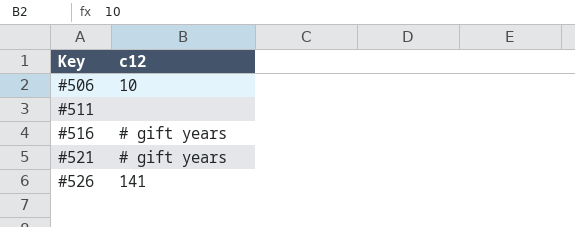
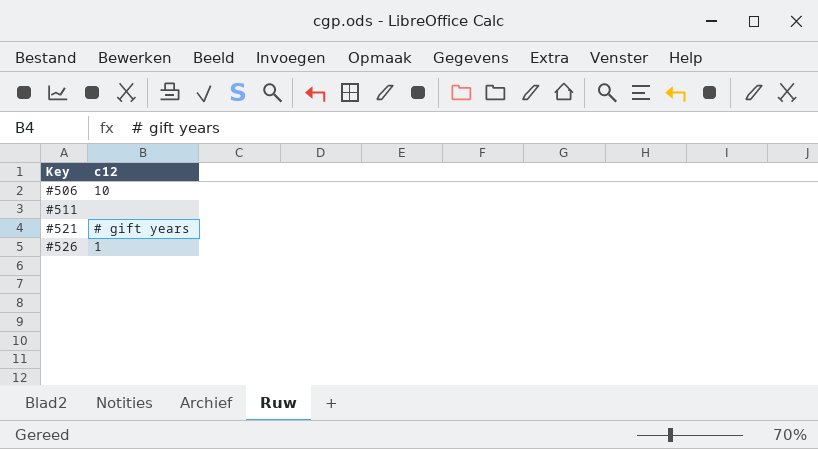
row #516: # gift years -> none
#526 | c12: 141 -> 1

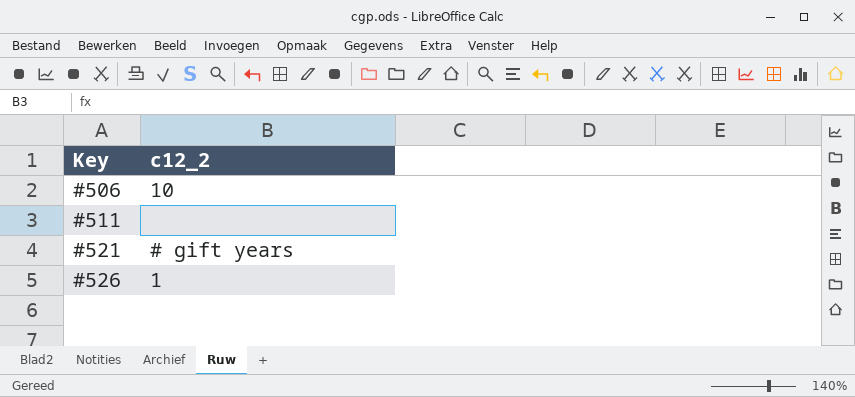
column name: c12 -> c12_2

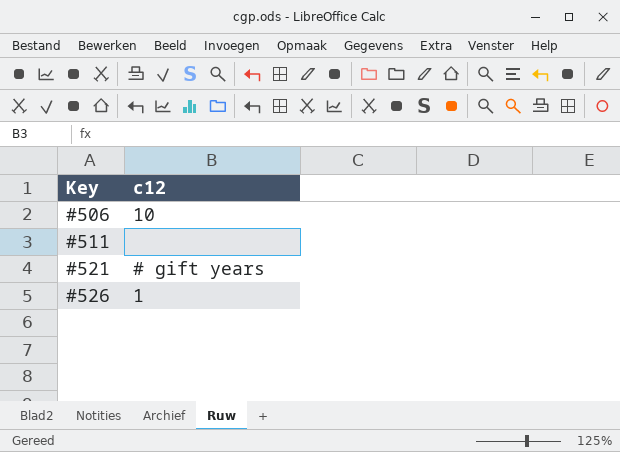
column name: c12_2 -> c12

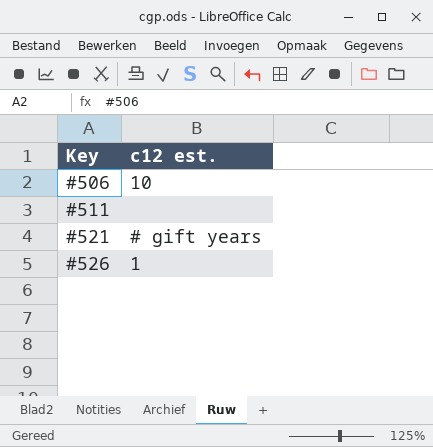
column name: c12 -> c12 est.

